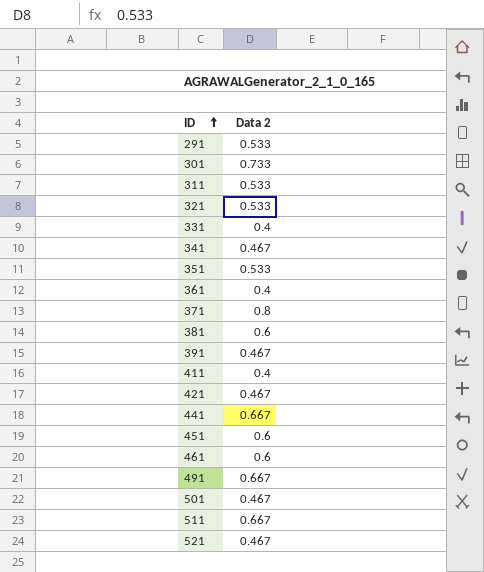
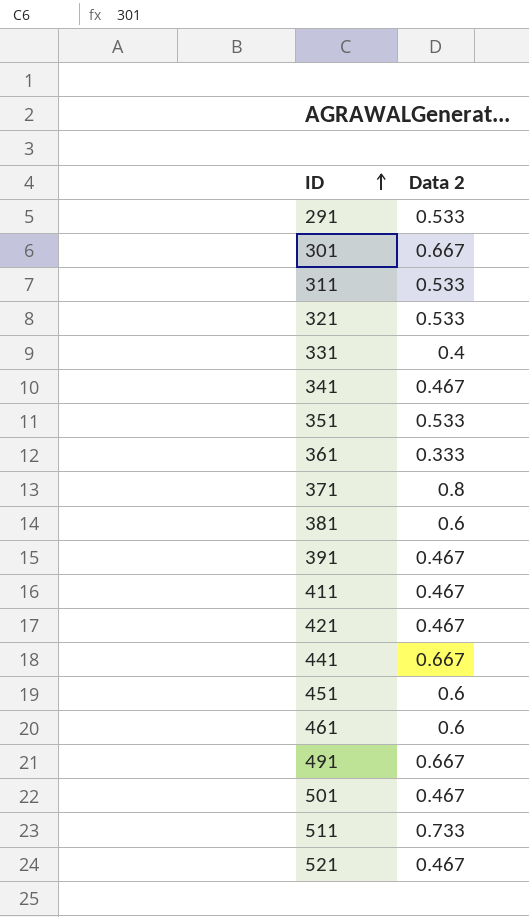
301 | Data 2: 0.733 -> 0.667
361 | Data 2: 0.4 -> 0.333
411 | Data 2: 0.4 -> 0.467
511 | Data 2: 0.667 -> 0.733

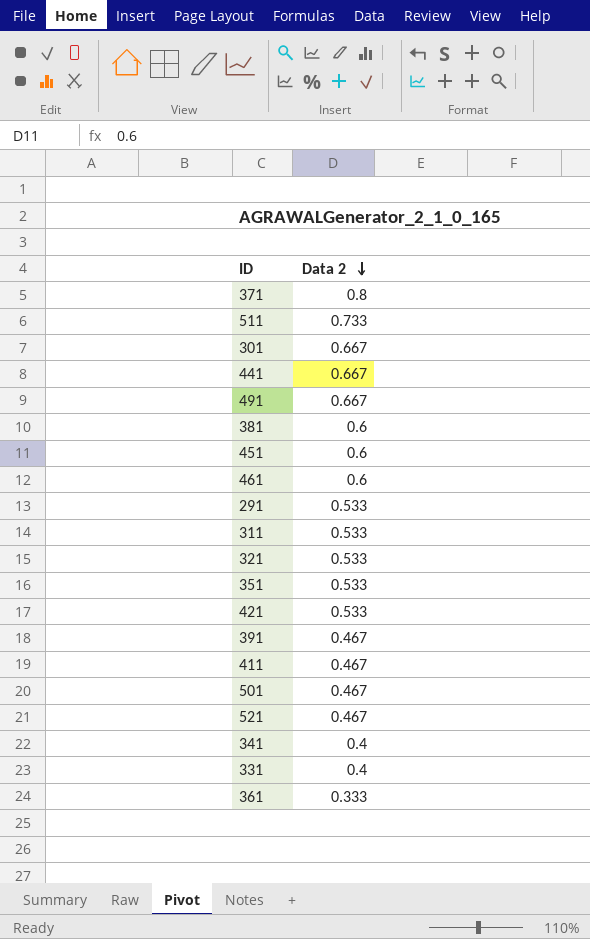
row order: ID ascending -> Data 2 descending
421 | Data 2: 0.467 -> 0.533
341 | Data 2: 0.467 -> 0.4

